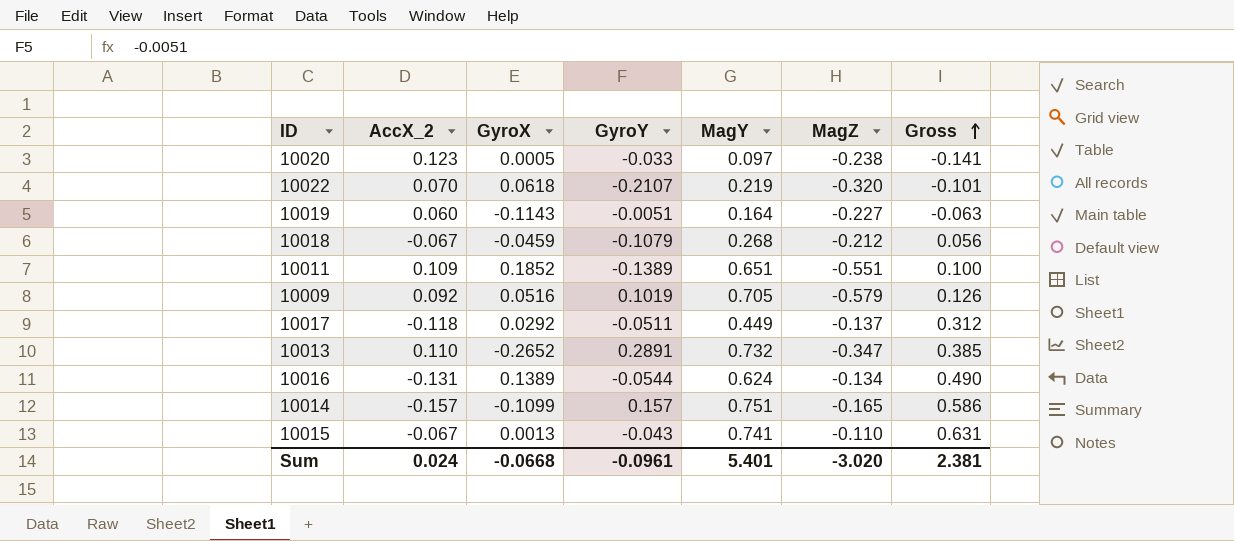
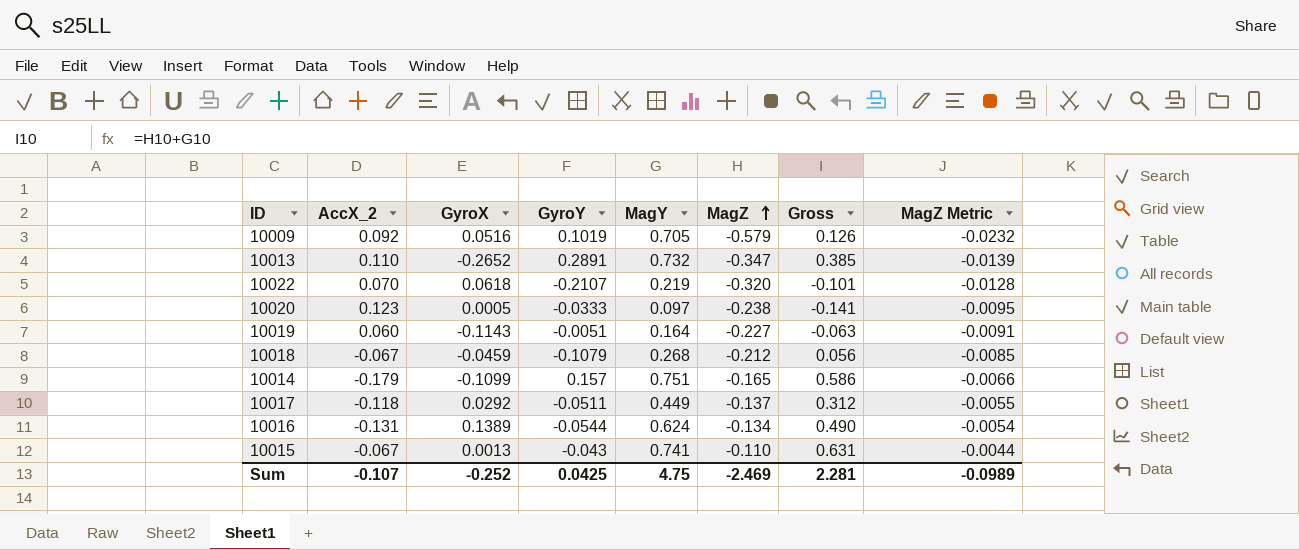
row order: Gross ascending -> MagZ ascending
column MagZ Metric | formula: none -> [MagZ] * 0.04
row 10011: 0.109 | 0.1852 | -0.1389 | 0.651 | -0.551 | 0.100 -> none
10020 | GyroY: -0.033 -> -0.0333
10014 | AccX_2: -0.157 -> -0.179
Sum | AccX_2: 0.024 -> -0.107
Sum | GyroX: -0.0668 -> -0.252
Sum | GyroY: -0.0961 -> 0.0425
Sum | MagY: 5.401 -> 4.75
Sum | MagZ: -3.020 -> -2.469
Sum | Gross: 2.381 -> 2.281

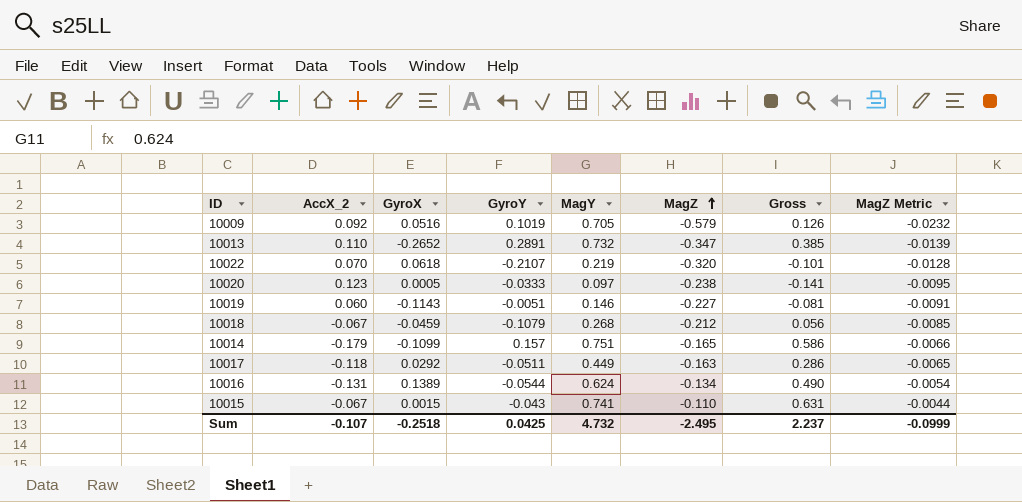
10019 | MagY: 0.164 -> 0.146
10019 | Gross: -0.063 -> -0.081
10017 | MagZ: -0.137 -> -0.163
10017 | Gross: 0.312 -> 0.286
10017 | MagZ Metric: -0.0055 -> -0.0065
10015 | GyroX: 0.0013 -> 0.0015
Sum | GyroX: -0.252 -> -0.2518
Sum | MagY: 4.75 -> 4.732
Sum | MagZ: -2.469 -> -2.495
Sum | Gross: 2.281 -> 2.237
Sum | MagZ Metric: -0.0989 -> -0.0999

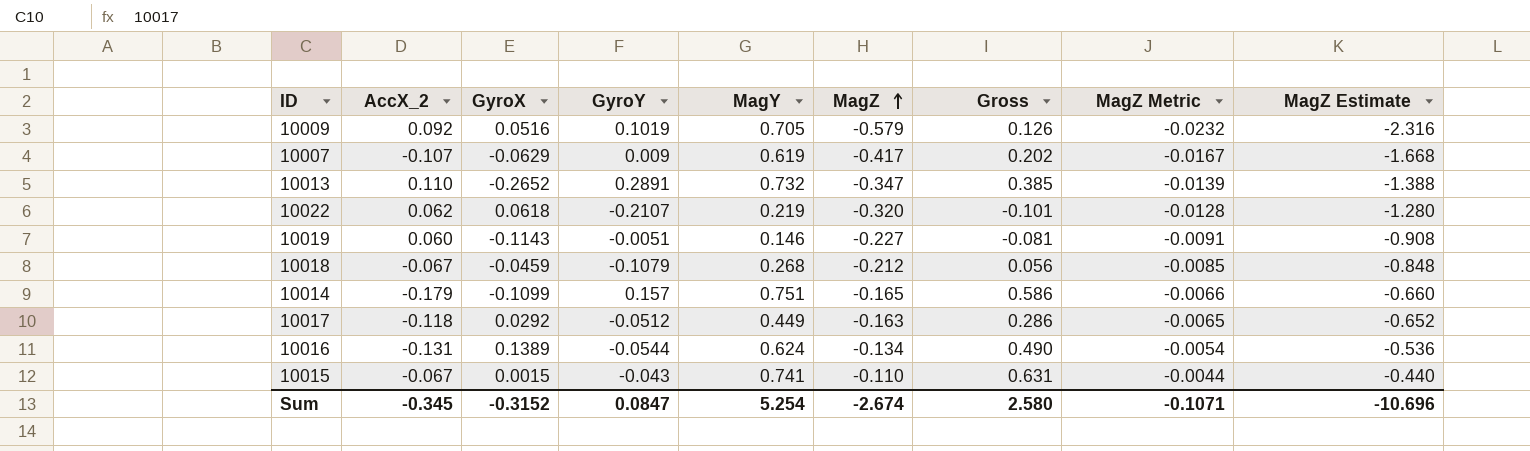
column MagZ Estimate | formula: none -> [MagZ] * 4
row 10020: 0.123 | 0.0005 | -0.0333 | 0.097 | -0.238 | -0.141 | -0.0095 -> none
row 10007: none -> -0.107 | -0.0629 | 0.009 | 0.619 | -0.417 | 0.202 | -0.0167 | -1.668
10022 | AccX_2: 0.070 -> 0.062
10017 | GyroY: -0.0511 -> -0.0512
Sum | AccX_2: -0.107 -> -0.345
Sum | GyroX: -0.2518 -> -0.3152
Sum | GyroY: 0.0425 -> 0.0847
Sum | MagY: 4.732 -> 5.254
Sum | MagZ: -2.495 -> -2.674
Sum | Gross: 2.237 -> 2.580
Sum | MagZ Metric: -0.0999 -> -0.1071

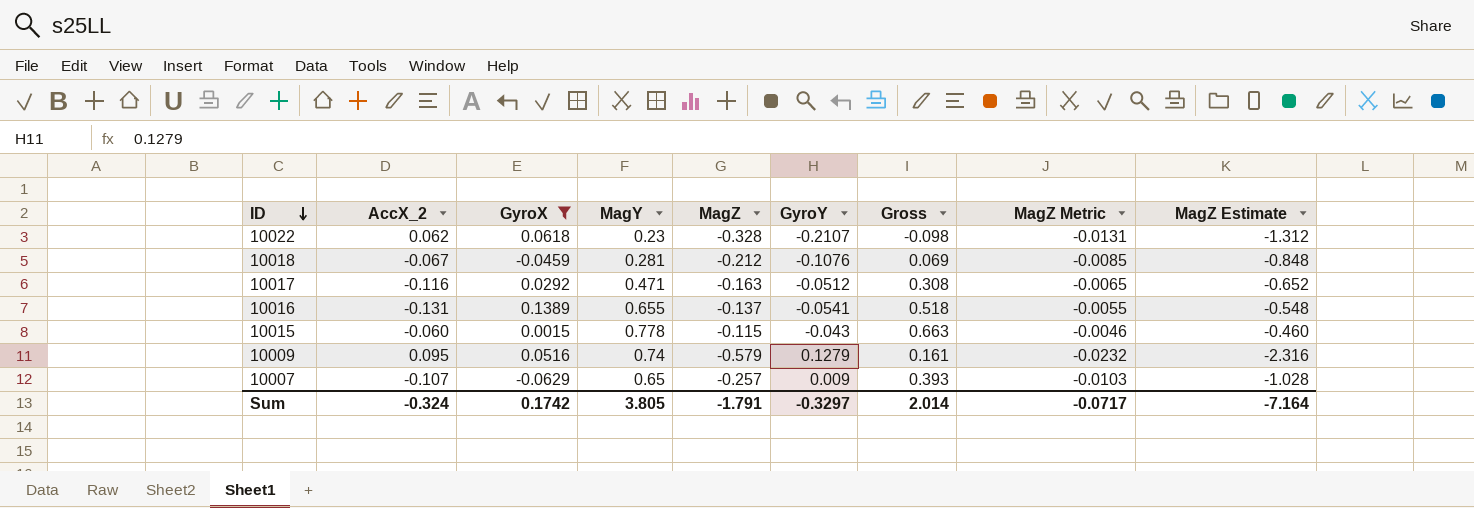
filter: none -> GyroX >= -0.0629
row order: MagZ ascending -> ID descending
column GyroY | position: 4 -> 6
10022 | MagY: 0.219 -> 0.23
10022 | MagZ: -0.320 -> -0.328
10022 | Gross: -0.101 -> -0.098
10022 | MagZ Metric: -0.0128 -> -0.0131
10022 | MagZ Estimate: -1.280 -> -1.312
10018 | MagY: 0.268 -> 0.281
10018 | GyroY: -0.1079 -> -0.1076
10018 | Gross: 0.056 -> 0.069
10017 | AccX_2: -0.118 -> -0.116
10017 | MagY: 0.449 -> 0.471
10017 | Gross: 0.286 -> 0.308
10016 | MagY: 0.624 -> 0.655
10016 | MagZ: -0.134 -> -0.137
10016 | GyroY: -0.0544 -> -0.0541
10016 | Gross: 0.490 -> 0.518
10016 | MagZ Metric: -0.0054 -> -0.0055
10016 | MagZ Estimate: -0.536 -> -0.548
10015 | AccX_2: -0.067 -> -0.060
10015 | MagY: 0.741 -> 0.778
10015 | MagZ: -0.110 -> -0.115
10015 | Gross: 0.631 -> 0.663
10015 | MagZ Metric: -0.0044 -> -0.0046
10015 | MagZ Estimate: -0.440 -> -0.460
10009 | AccX_2: 0.092 -> 0.095
10009 | MagY: 0.705 -> 0.74
10009 | GyroY: 0.1019 -> 0.1279
10009 | Gross: 0.126 -> 0.161
10007 | MagY: 0.619 -> 0.65
10007 | MagZ: -0.417 -> -0.257
10007 | Gross: 0.202 -> 0.393
10007 | MagZ Metric: -0.0167 -> -0.0103
10007 | MagZ Estimate: -1.668 -> -1.028
Sum | AccX_2: -0.345 -> -0.324
Sum | GyroX: -0.3152 -> 0.1742
Sum | MagY: 5.254 -> 3.805
Sum | MagZ: -2.674 -> -1.791
Sum | GyroY: 0.0847 -> -0.3297
Sum | Gross: 2.580 -> 2.014
Sum | MagZ Metric: -0.1071 -> -0.0717
Sum | MagZ Estimate: -10.696 -> -7.164

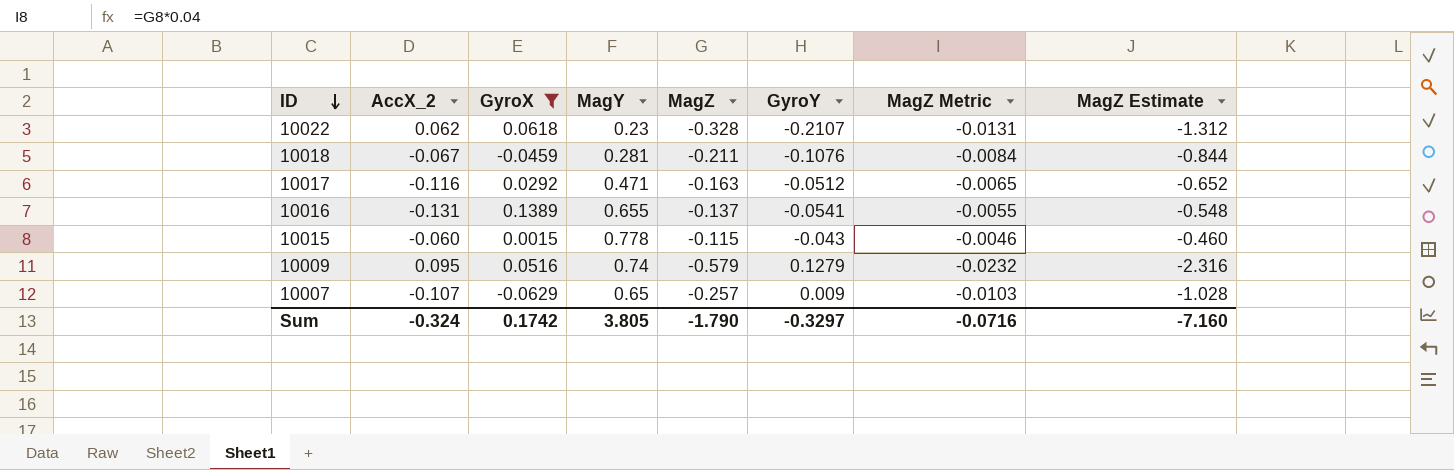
column Gross | formula: [MagY] + [MagZ] -> none
10018 | MagZ: -0.212 -> -0.211
10018 | MagZ Metric: -0.0085 -> -0.0084
10018 | MagZ Estimate: -0.848 -> -0.844
Sum | MagZ: -1.791 -> -1.790
Sum | MagZ Metric: -0.0717 -> -0.0716
Sum | MagZ Estimate: -7.164 -> -7.160

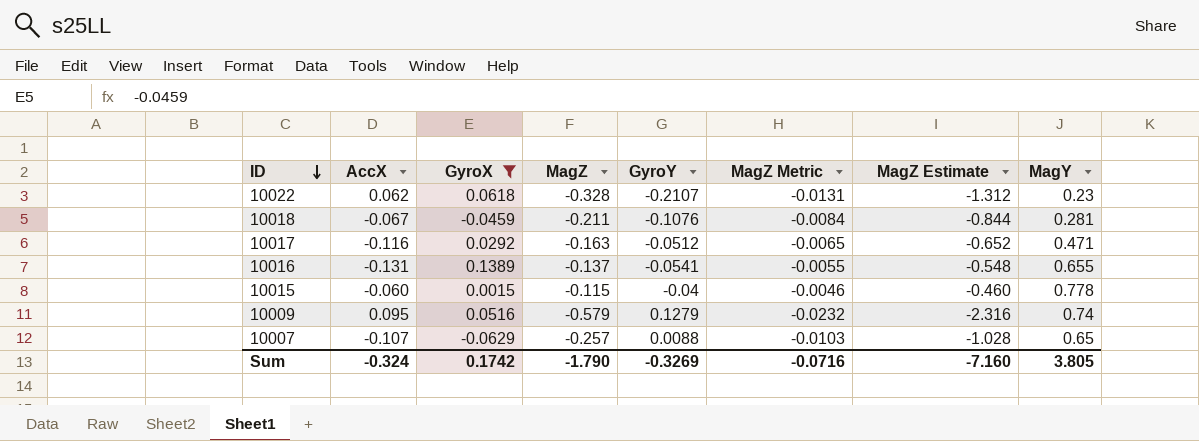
column name: AccX_2 -> AccX
column MagY | position: 4 -> 8
10015 | GyroY: -0.043 -> -0.04
10007 | GyroY: 0.009 -> 0.0088
Sum | GyroY: -0.3297 -> -0.3269

